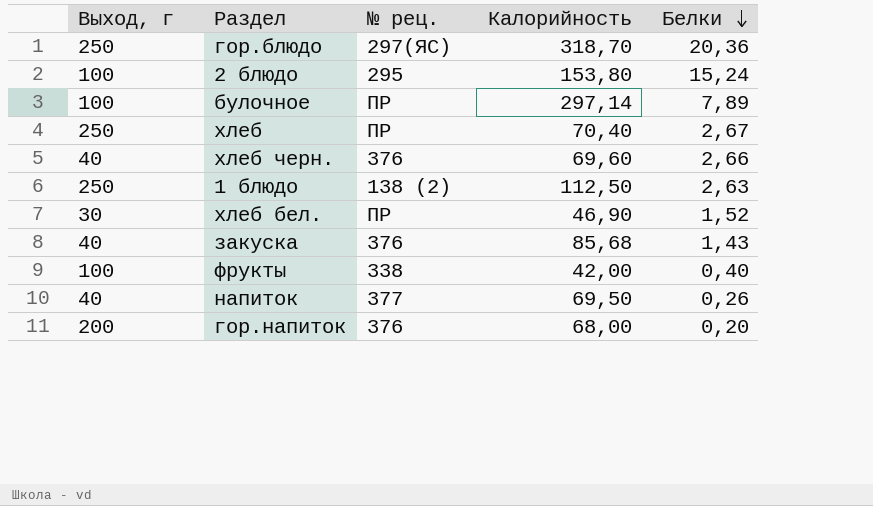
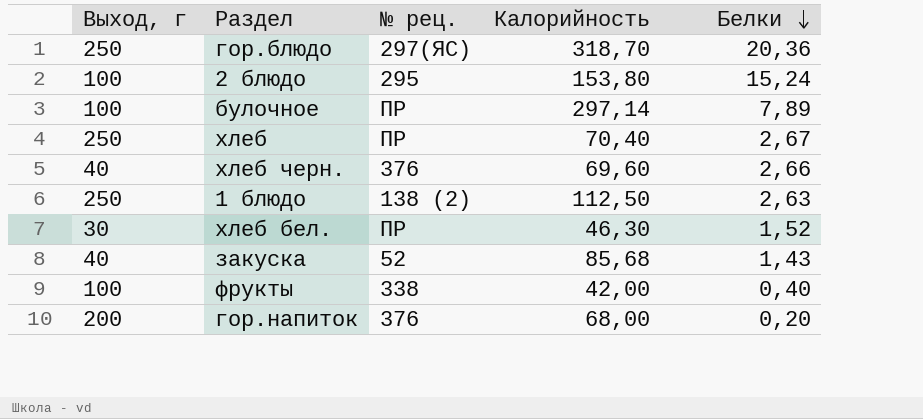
row напиток: 40 | 377 | 69,50 | 0,26 -> none
хлеб бел. | Калорийность: 46,90 -> 46,30
закуска | № рец.: 376 -> 52

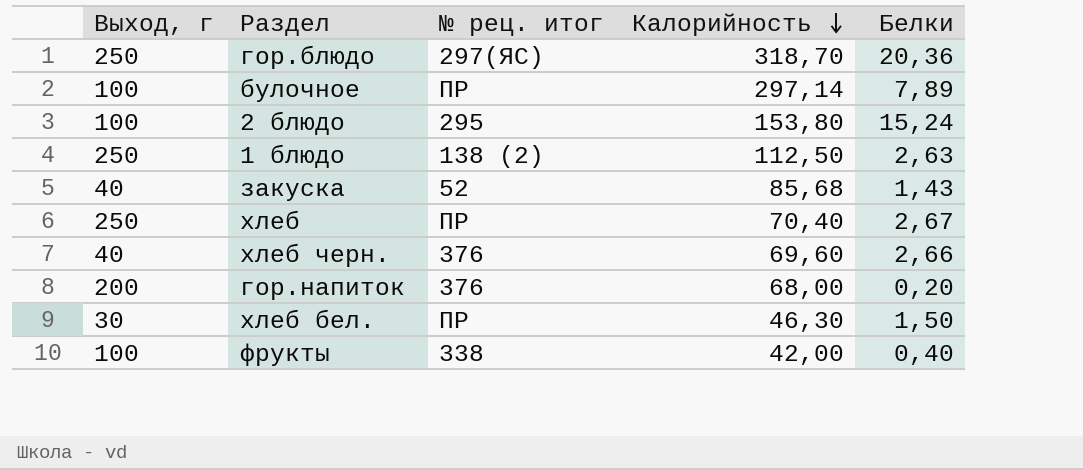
row order: Белки descending -> Калорийность descending
column name: № рец. -> № рец. итог
хлеб бел. | Белки: 1,52 -> 1,50

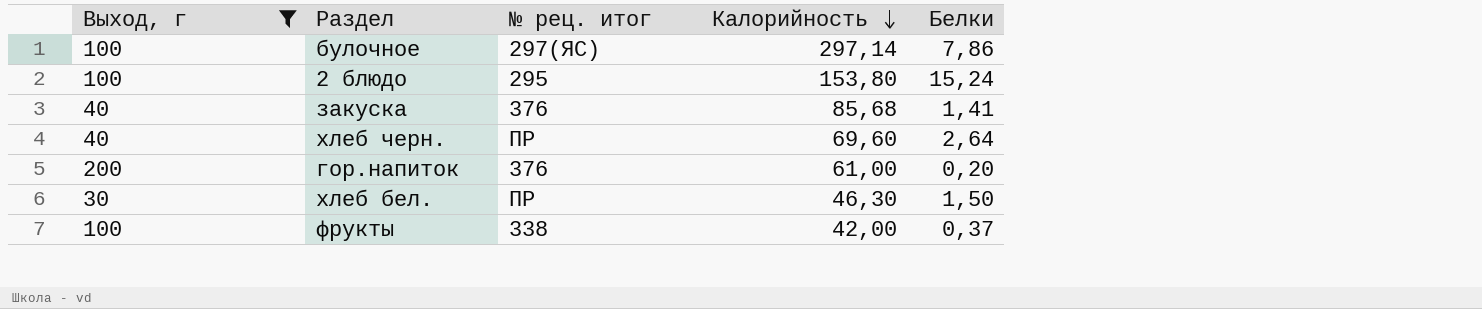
filter: none -> Выход, г != 250
булочное | № рец. итог: ПР -> 297(ЯС)
булочное | Белки: 7,89 -> 7,86
закуска | № рец. итог: 52 -> 376
закуска | Белки: 1,43 -> 1,41
хлеб черн. | № рец. итог: 376 -> ПР
хлеб черн. | Белки: 2,66 -> 2,64
гор.напиток | Калорийность: 68,00 -> 61,00
фрукты | Белки: 0,40 -> 0,37

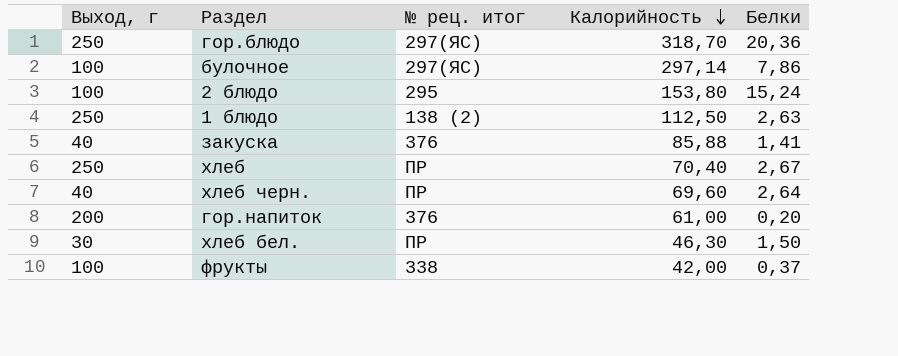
filter: Выход, г != 250 -> none
закуска | Калорийность: 85,68 -> 85,88

